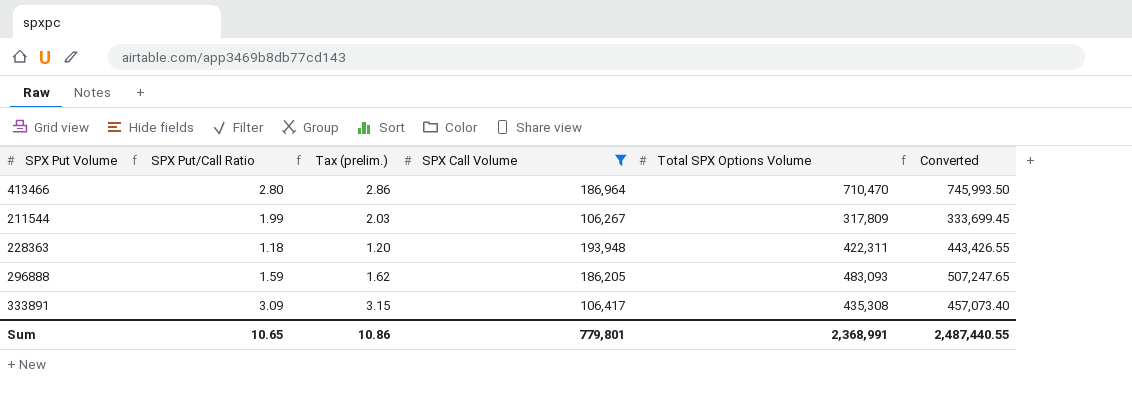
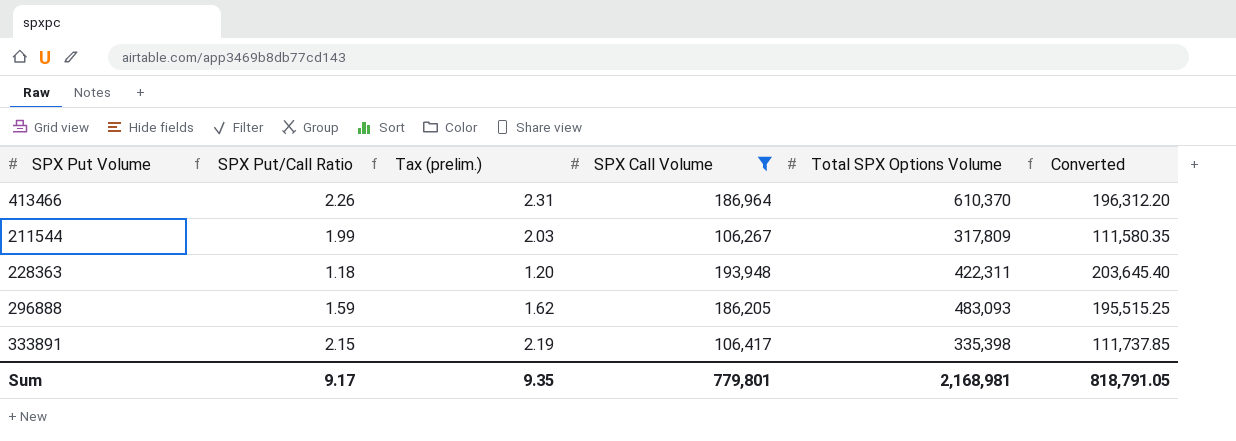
column Converted | formula: [Total SPX Options Volume] * 1.05 -> [SPX Call Volume] * 1.05
413466 | SPX Put/Call Ratio: 2.80 -> 2.26
413466 | Tax (prelim.): 2.86 -> 2.31
413466 | Total SPX Options Volume: 710,470 -> 610,370
333891 | SPX Put/Call Ratio: 3.09 -> 2.15
333891 | Tax (prelim.): 3.15 -> 2.19
333891 | Total SPX Options Volume: 435,308 -> 335,398
Sum | SPX Put/Call Ratio: 10.65 -> 9.17
Sum | Tax (prelim.): 10.86 -> 9.35
Sum | Total SPX Options Volume: 2,368,991 -> 2,168,981
Sum | Converted: 2,487,440.55 -> 818,791.05

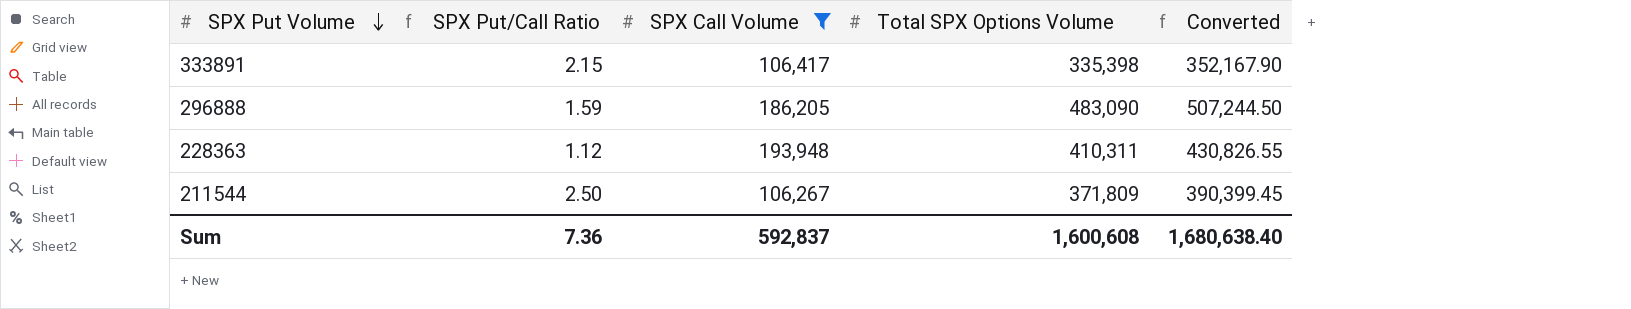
row order: none -> SPX Put Volume descending
column Tax (prelim.) | formula: [SPX Put/Call Ratio] * 1.02 -> none
column Converted | formula: [SPX Call Volume] * 1.05 -> [Total SPX Options Volume] * 1.05
row 413466: 2.26 | 2.31 | 186,964 | 610,370 | 196,312.20 -> none
296888 | Total SPX Options Volume: 483,093 -> 483,090
228363 | SPX Put/Call Ratio: 1.18 -> 1.12
228363 | Total SPX Options Volume: 422,311 -> 410,311
211544 | SPX Put/Call Ratio: 1.99 -> 2.50
211544 | Total SPX Options Volume: 317,809 -> 371,809
Sum | SPX Put/Call Ratio: 9.17 -> 7.36
Sum | SPX Call Volume: 779,801 -> 592,837
Sum | Total SPX Options Volume: 2,168,981 -> 1,600,608
Sum | Converted: 818,791.05 -> 1,680,638.40

